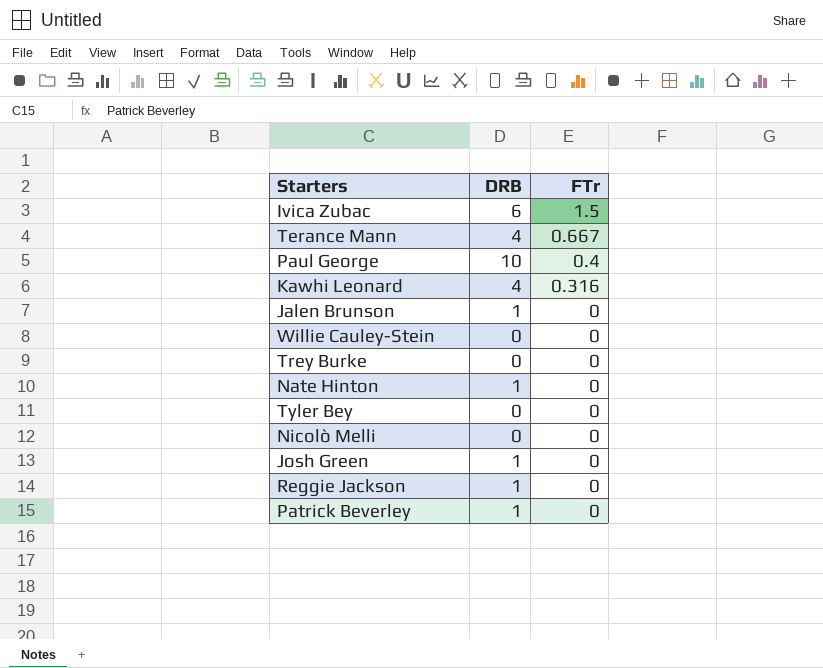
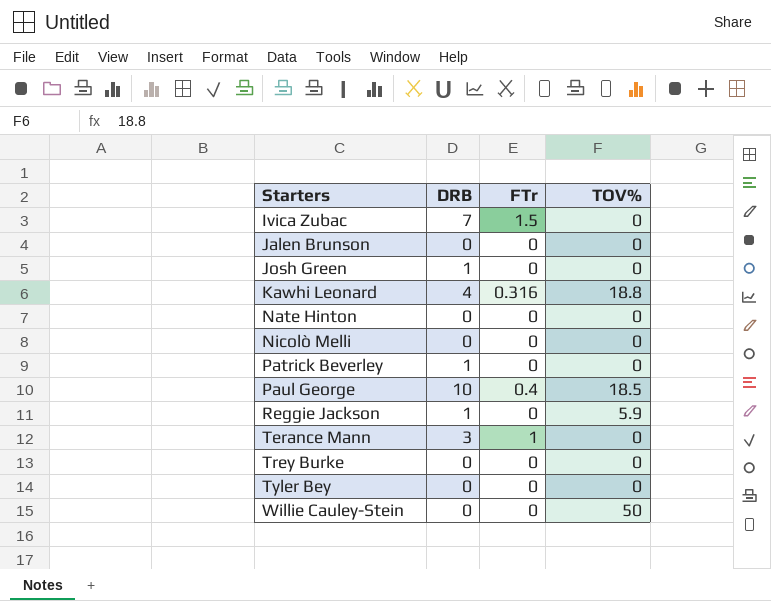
row order: FTr descending -> Starters ascending
column TOV% | position: none -> 4
Ivica Zubac | DRB: 6 -> 7
Jalen Brunson | DRB: 1 -> 0
Nate Hinton | DRB: 1 -> 0
Terance Mann | DRB: 4 -> 3
Terance Mann | FTr: 0.667 -> 1

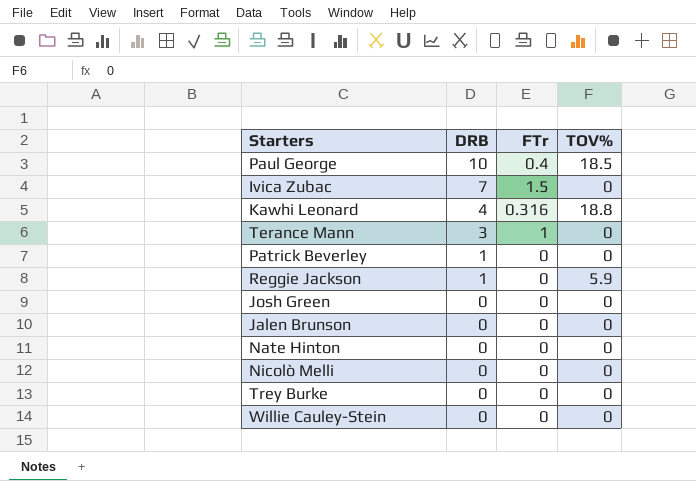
row order: Starters ascending -> DRB descending
row Tyler Bey: 0 | 0 | 0 -> none
Josh Green | DRB: 1 -> 0
Willie Cauley-Stein | TOV%: 50 -> 0

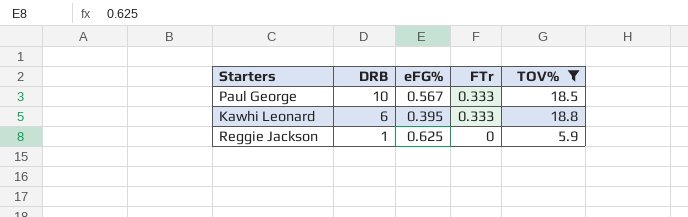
filter: none -> TOV% != 0
column eFG% | position: none -> 3
Paul George | FTr: 0.4 -> 0.333
Kawhi Leonard | DRB: 4 -> 6
Kawhi Leonard | FTr: 0.316 -> 0.333

